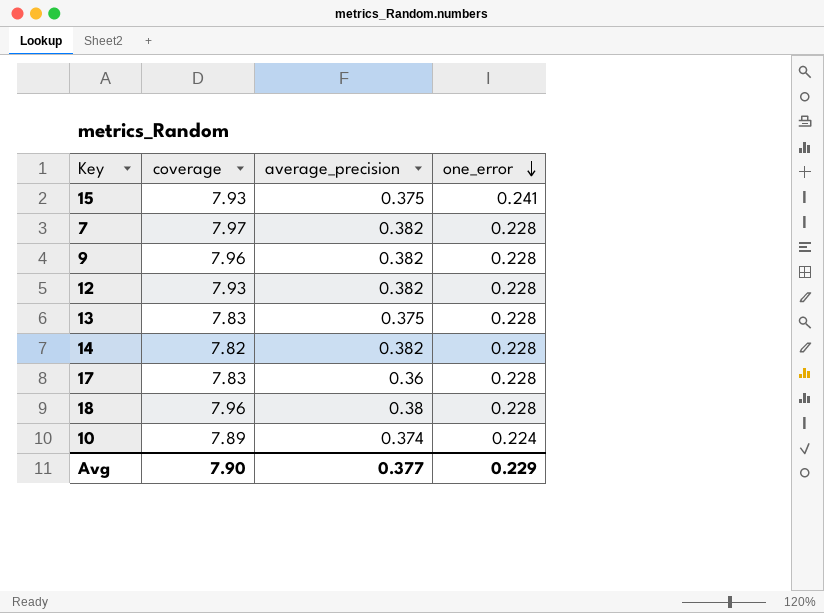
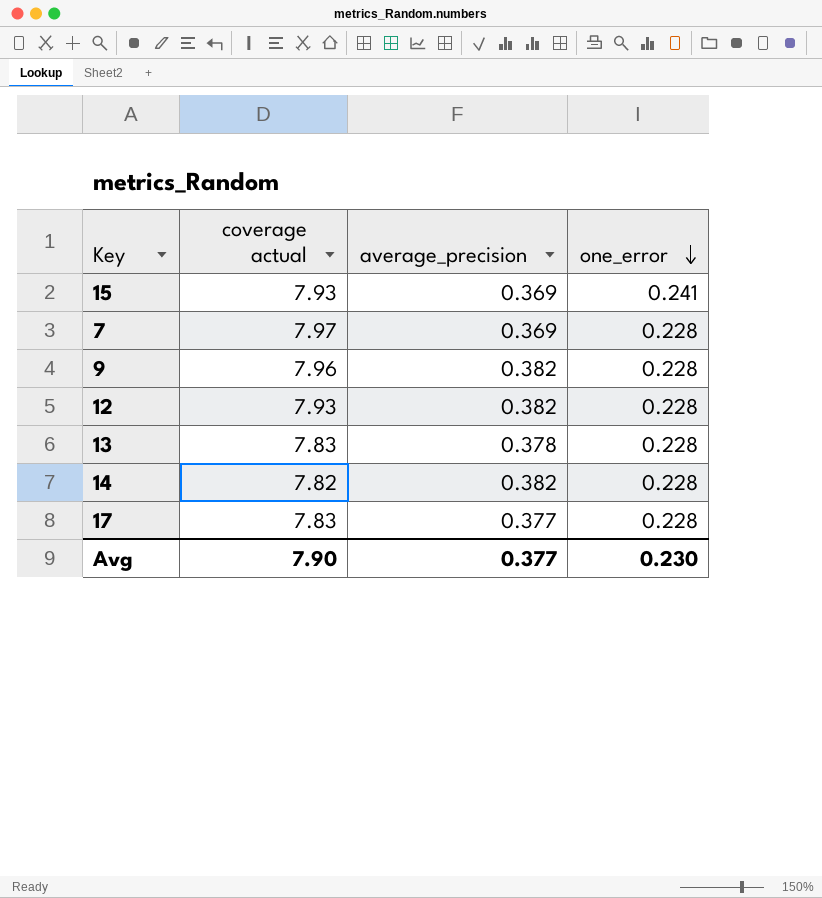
column name: coverage -> coverage actual
row 18: 7.96 | 0.38 | 0.228 -> none
row 10: 7.89 | 0.374 | 0.224 -> none
15 | average_precision: 0.375 -> 0.369
7 | average_precision: 0.382 -> 0.369
13 | average_precision: 0.375 -> 0.378
17 | average_precision: 0.36 -> 0.377
Avg | one_error: 0.229 -> 0.230

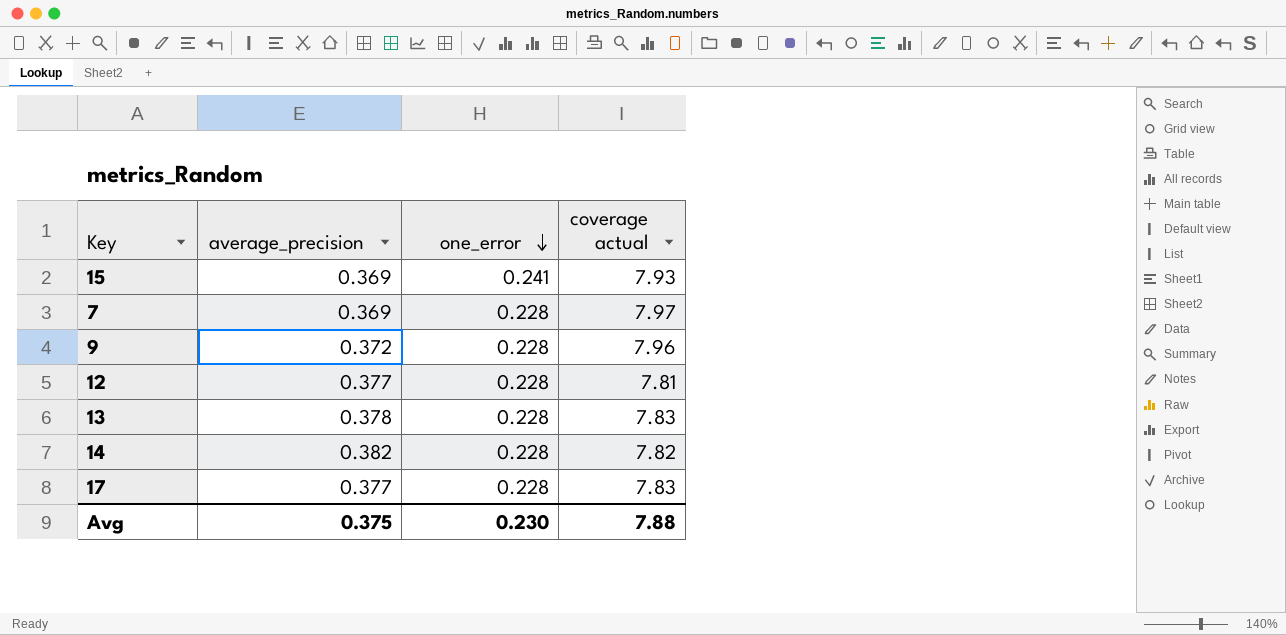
column coverage actual | position: 2 -> 4
9 | average_precision: 0.382 -> 0.372
12 | average_precision: 0.382 -> 0.377
12 | coverage actual: 7.93 -> 7.81
Avg | average_precision: 0.377 -> 0.375
Avg | coverage actual: 7.90 -> 7.88

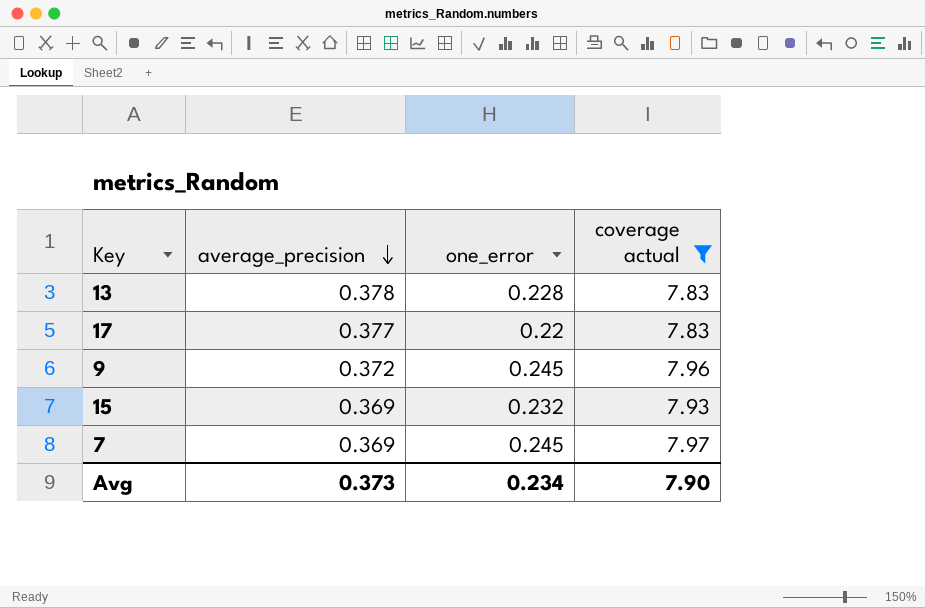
filter: none -> coverage actual >= 7.83
row order: one_error descending -> average_precision descending
17 | one_error: 0.228 -> 0.22
9 | one_error: 0.228 -> 0.245
15 | one_error: 0.241 -> 0.232
7 | one_error: 0.228 -> 0.245
Avg | average_precision: 0.375 -> 0.373
Avg | one_error: 0.230 -> 0.234
Avg | coverage actual: 7.88 -> 7.90

